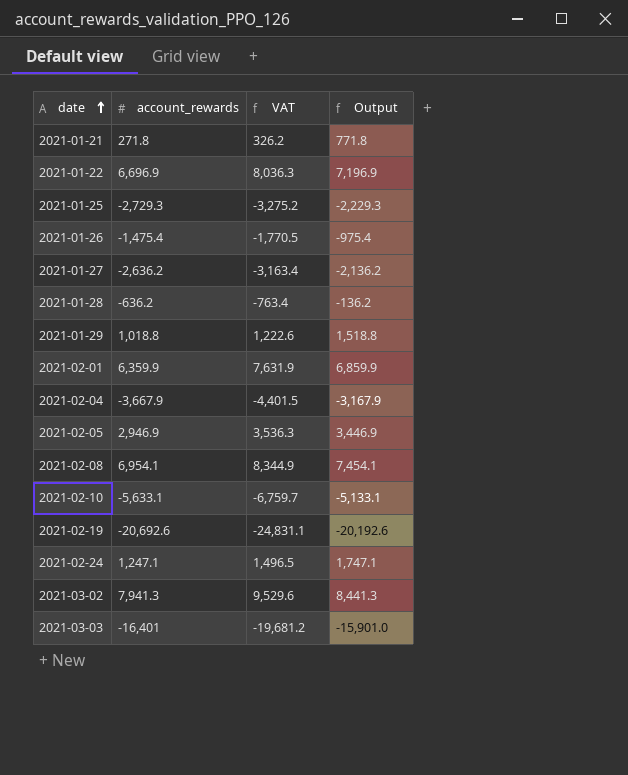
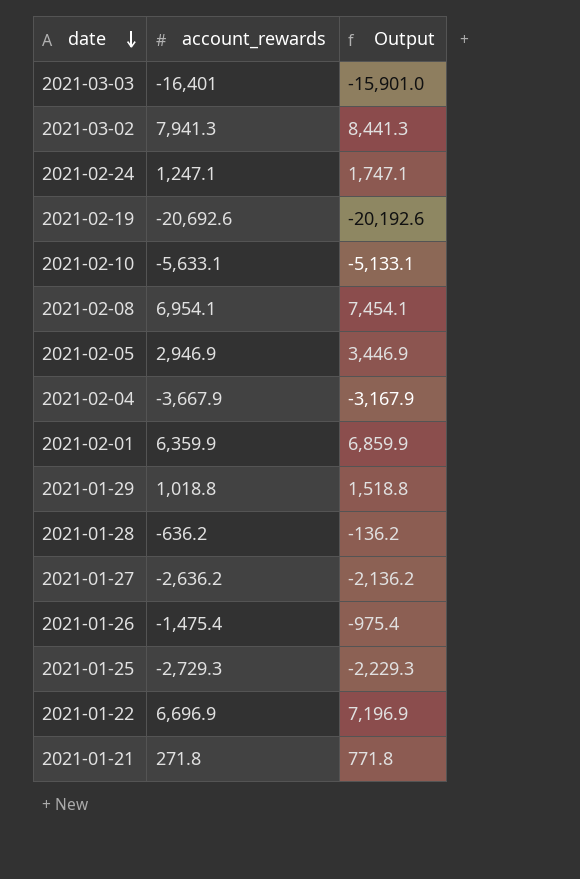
row order: date ascending -> date descending
column VAT | formula: [account_rewards] * 1.2 -> none

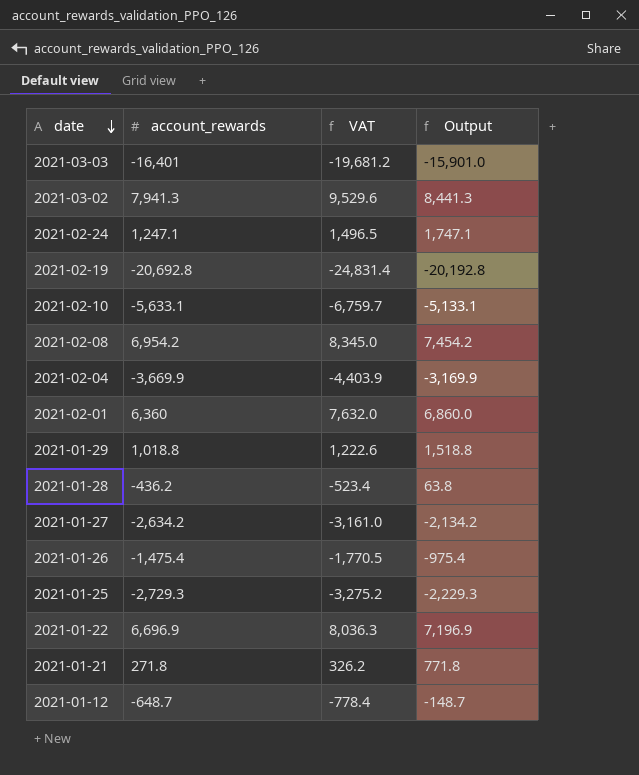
column VAT | formula: none -> [account_rewards] * 1.2
row 2021-02-05: 2,946.9 | 3,446.9 -> none
2021-02-19 | account_rewards: -20,692.6 -> -20,692.8
2021-02-19 | Output: -20,192.6 -> -20,192.8
2021-02-08 | account_rewards: 6,954.1 -> 6,954.2
2021-02-08 | Output: 7,454.1 -> 7,454.2
2021-02-04 | account_rewards: -3,667.9 -> -3,669.9
2021-02-04 | Output: -3,167.9 -> -3,169.9
2021-02-01 | account_rewards: 6,359.9 -> 6,360
2021-02-01 | Output: 6,859.9 -> 6,860.0
2021-01-28 | account_rewards: -636.2 -> -436.2
2021-01-28 | Output: -136.2 -> 63.8
2021-01-27 | account_rewards: -2,636.2 -> -2,634.2
2021-01-27 | Output: -2,136.2 -> -2,134.2
row 2021-01-12: none -> -648.7 | -778.4 | -148.7

